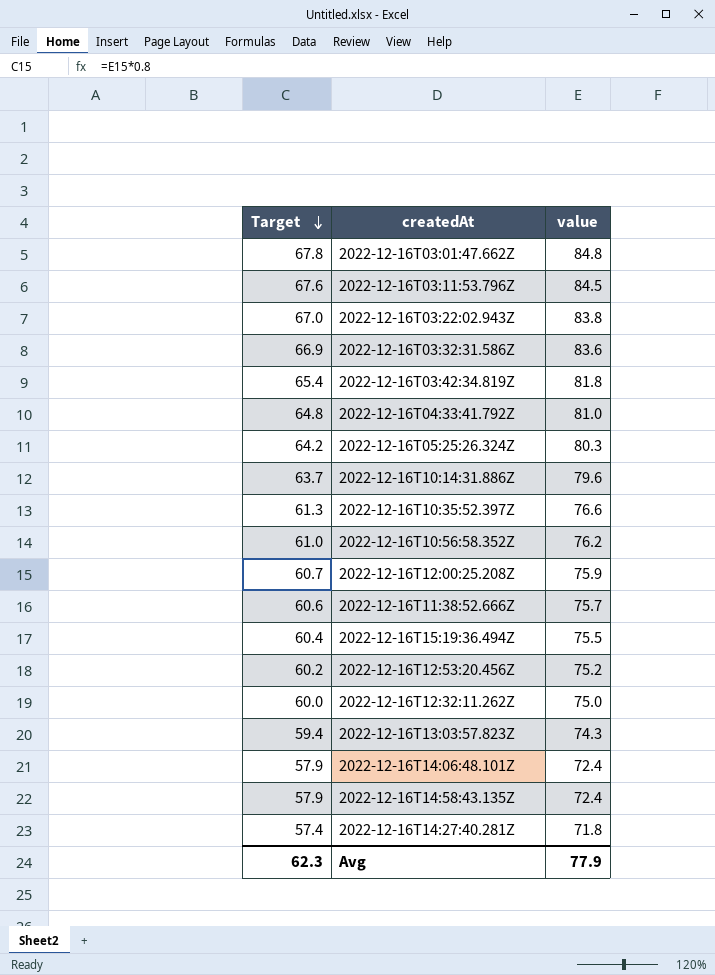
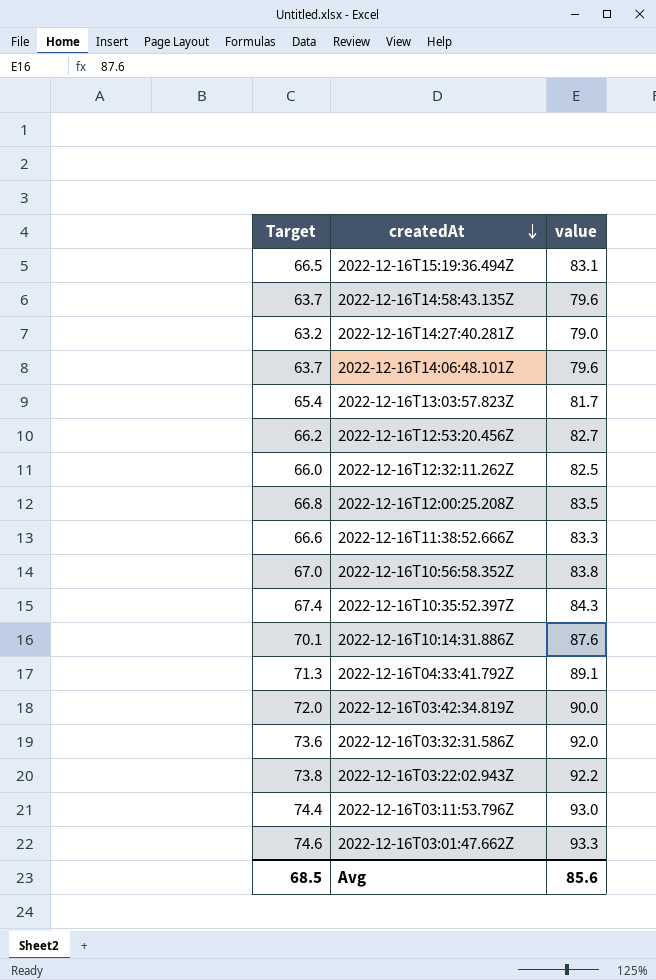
row order: Target descending -> createdAt descending
row 2022-12-16T05:25:26.324Z: 64.2 | 80.3 -> none
2022-12-16T15:19:36.494Z | Target: 60.4 -> 66.5
2022-12-16T15:19:36.494Z | value: 75.5 -> 83.1
2022-12-16T14:58:43.135Z | Target: 57.9 -> 63.7
2022-12-16T14:58:43.135Z | value: 72.4 -> 79.6
2022-12-16T14:27:40.281Z | Target: 57.4 -> 63.2
2022-12-16T14:27:40.281Z | value: 71.8 -> 79.0
2022-12-16T14:06:48.101Z | Target: 57.9 -> 63.7
2022-12-16T14:06:48.101Z | value: 72.4 -> 79.6
2022-12-16T13:03:57.823Z | Target: 59.4 -> 65.4
2022-12-16T13:03:57.823Z | value: 74.3 -> 81.7
2022-12-16T12:53:20.456Z | Target: 60.2 -> 66.2
2022-12-16T12:53:20.456Z | value: 75.2 -> 82.7
2022-12-16T12:32:11.262Z | Target: 60.0 -> 66.0
2022-12-16T12:32:11.262Z | value: 75.0 -> 82.5
2022-12-16T12:00:25.208Z | Target: 60.7 -> 66.8
2022-12-16T12:00:25.208Z | value: 75.9 -> 83.5
2022-12-16T11:38:52.666Z | Target: 60.6 -> 66.6
2022-12-16T11:38:52.666Z | value: 75.7 -> 83.3
2022-12-16T10:56:58.352Z | Target: 61.0 -> 67.0
2022-12-16T10:56:58.352Z | value: 76.2 -> 83.8
2022-12-16T10:35:52.397Z | Target: 61.3 -> 67.4
2022-12-16T10:35:52.397Z | value: 76.6 -> 84.3
2022-12-16T10:14:31.886Z | Target: 63.7 -> 70.1
2022-12-16T10:14:31.886Z | value: 79.6 -> 87.6
2022-12-16T04:33:41.792Z | Target: 64.8 -> 71.3
2022-12-16T04:33:41.792Z | value: 81.0 -> 89.1
2022-12-16T03:42:34.819Z | Target: 65.4 -> 72.0
2022-12-16T03:42:34.819Z | value: 81.8 -> 90.0
2022-12-16T03:32:31.586Z | Target: 66.9 -> 73.6
2022-12-16T03:32:31.586Z | value: 83.6 -> 92.0
2022-12-16T03:22:02.943Z | Target: 67.0 -> 73.8
2022-12-16T03:22:02.943Z | value: 83.8 -> 92.2
2022-12-16T03:11:53.796Z | Target: 67.6 -> 74.4
2022-12-16T03:11:53.796Z | value: 84.5 -> 93.0
2022-12-16T03:01:47.662Z | Target: 67.8 -> 74.6
2022-12-16T03:01:47.662Z | value: 84.8 -> 93.3
Avg | Target: 62.3 -> 68.5
Avg | value: 77.9 -> 85.6

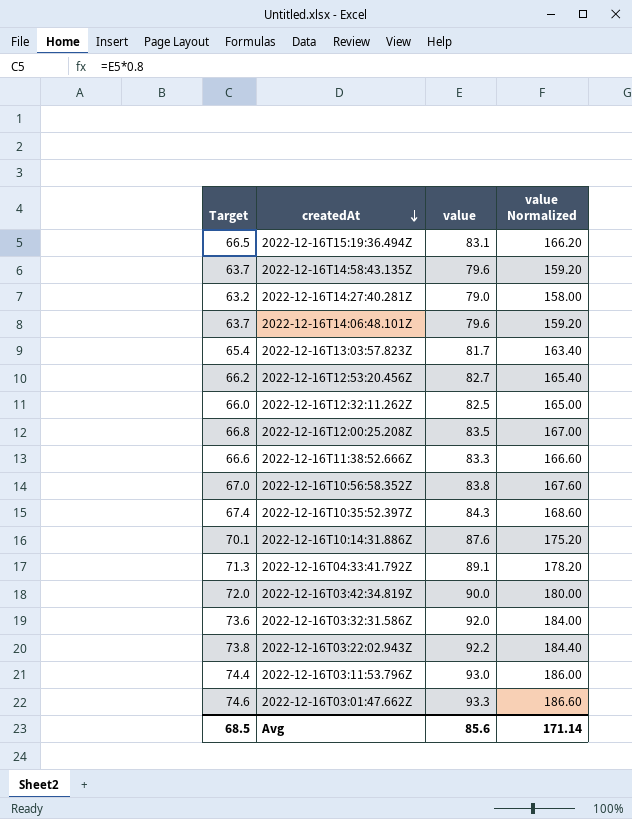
column value Normalized | formula: none -> [value] * 2

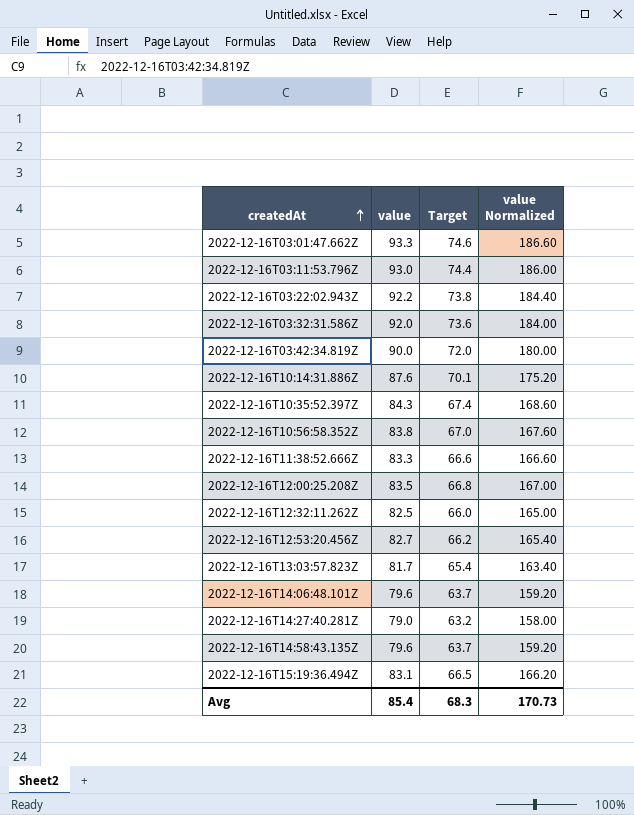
row order: createdAt descending -> createdAt ascending
column Target | position: 1 -> 3
row 2022-12-16T04:33:41.792Z: 71.3 | 89.1 | 178.20 -> none
Avg | value: 85.6 -> 85.4
Avg | Target: 68.5 -> 68.3
Avg | value Normalized: 171.14 -> 170.73

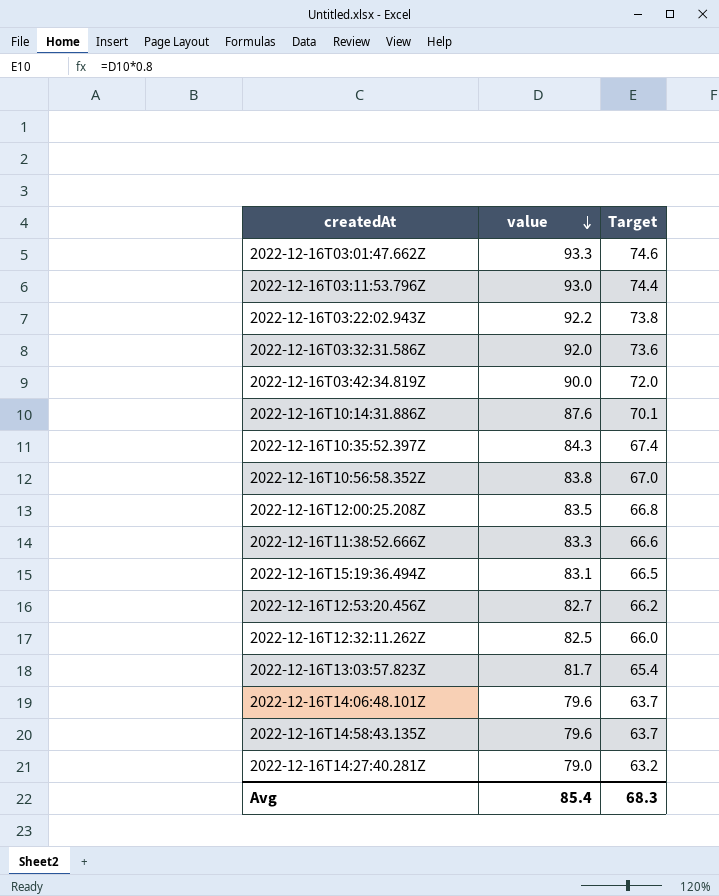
row order: createdAt ascending -> value descending
column value Normalized | formula: [value] * 2 -> none

